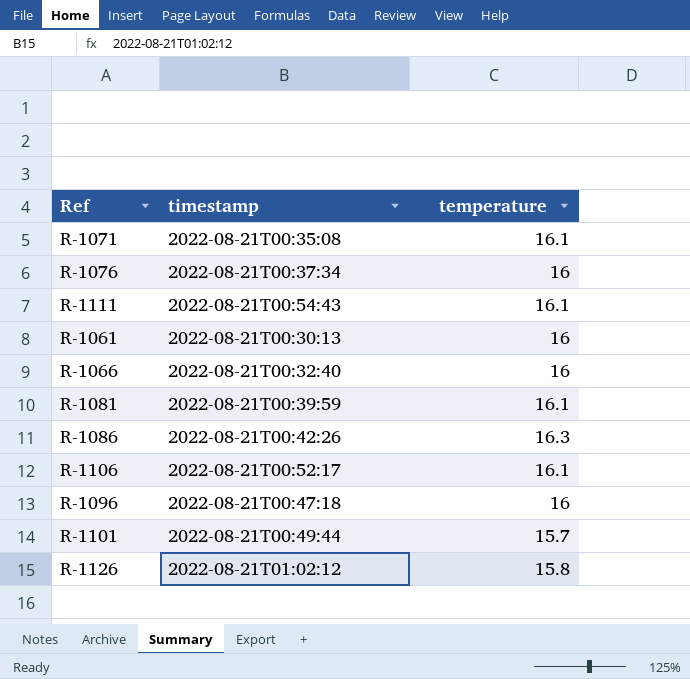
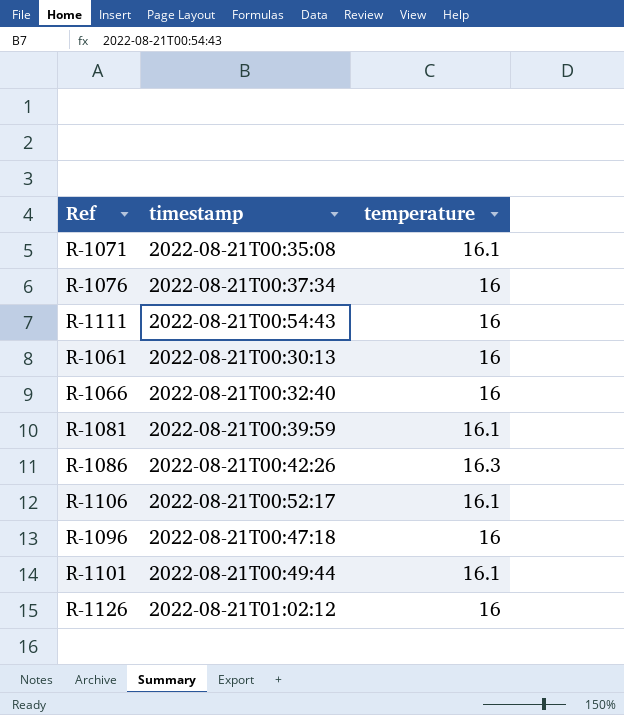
R-1111 | temperature: 16.1 -> 16
R-1101 | temperature: 15.7 -> 16.1
R-1126 | temperature: 15.8 -> 16

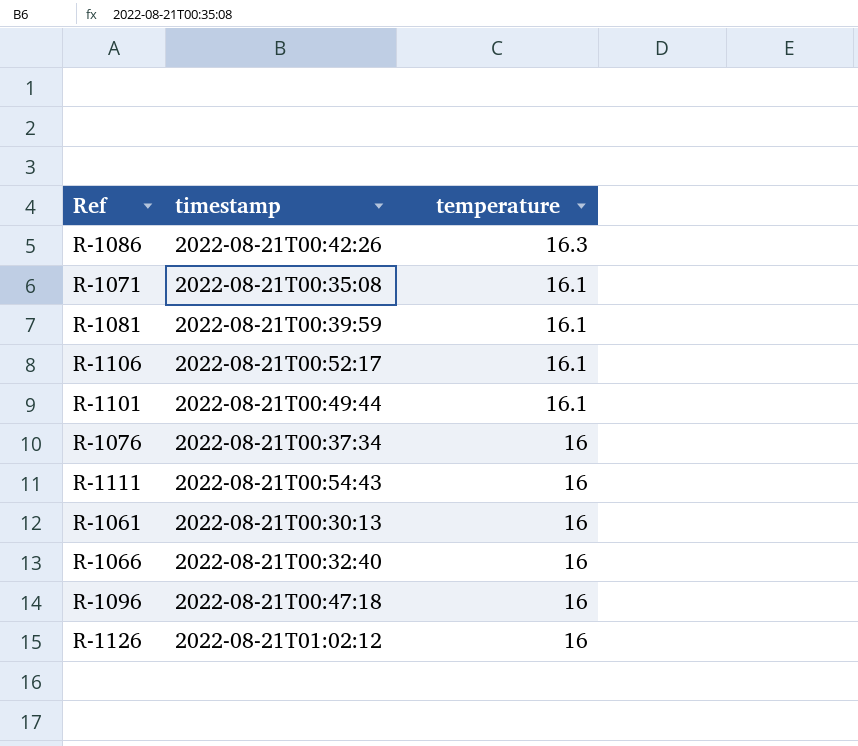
row order: none -> temperature descending

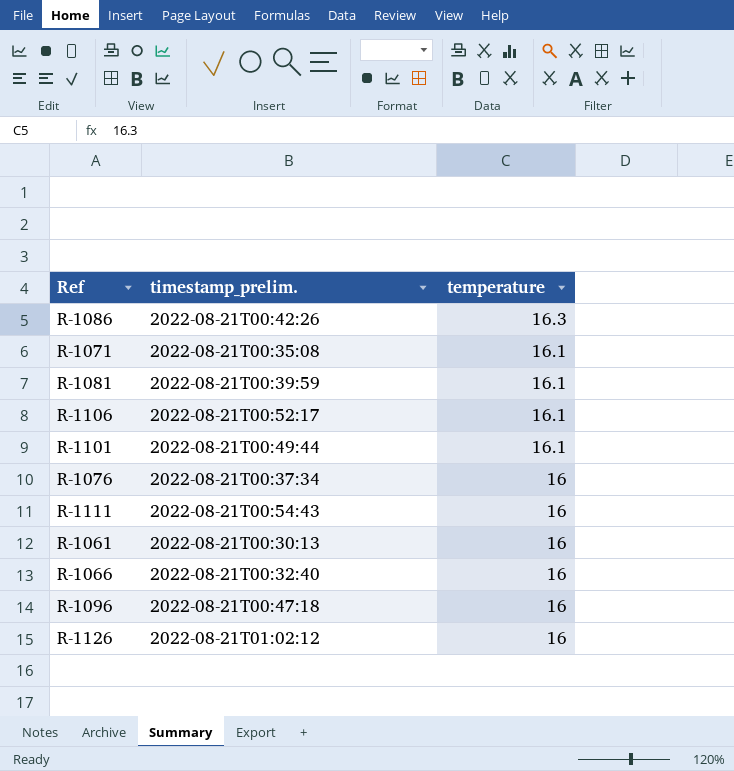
column name: timestamp -> timestamp_prelim.

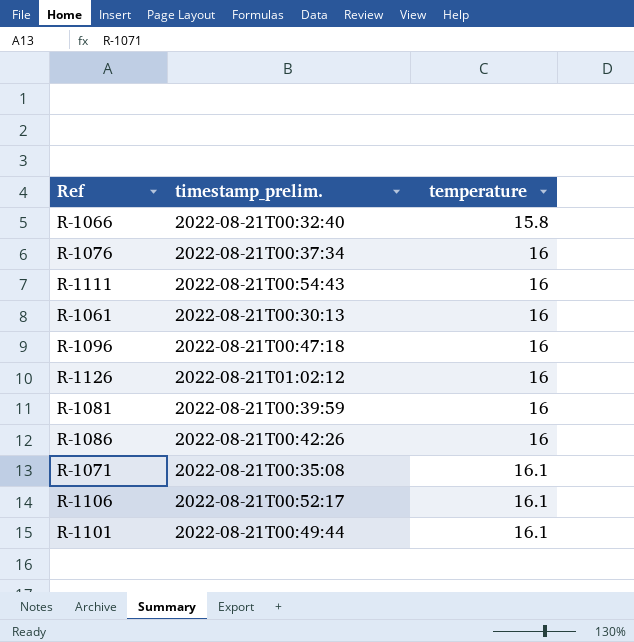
row order: temperature descending -> temperature ascending
R-1066 | temperature: 16 -> 15.8
R-1081 | temperature: 16.1 -> 16
R-1086 | temperature: 16.3 -> 16

